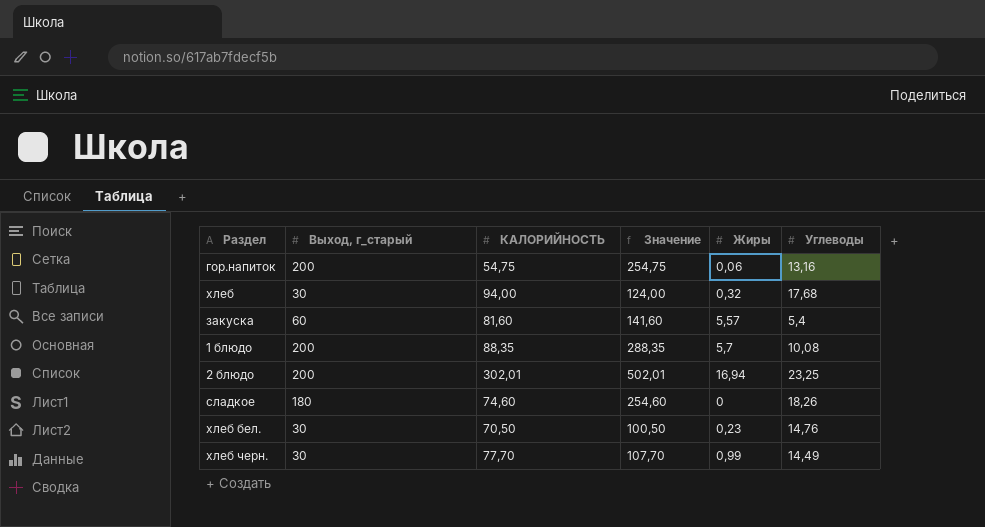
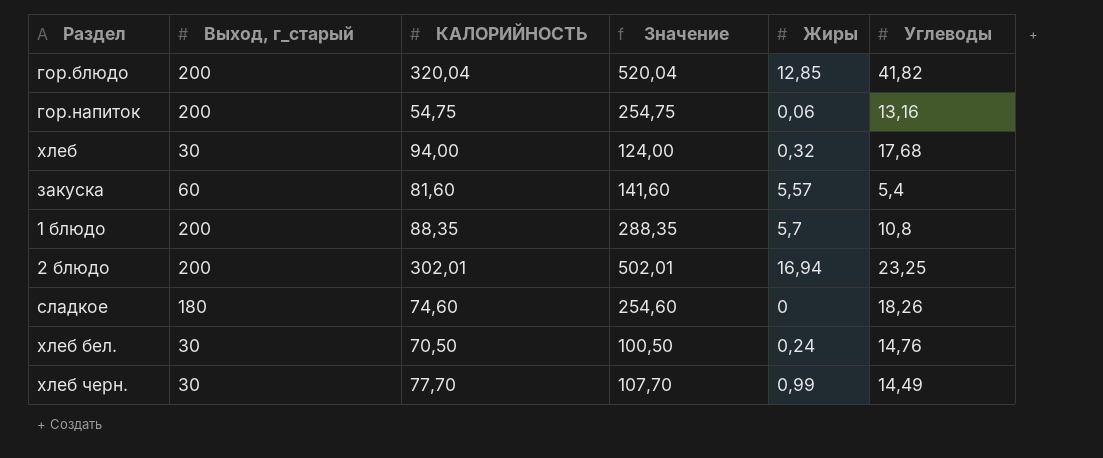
row гор.блюдо: none -> 200 | 320,04 | 520,04 | 12,85 | 41,82
1 блюдо | Углеводы: 10,08 -> 10,8
хлеб бел. | Жиры: 0,23 -> 0,24

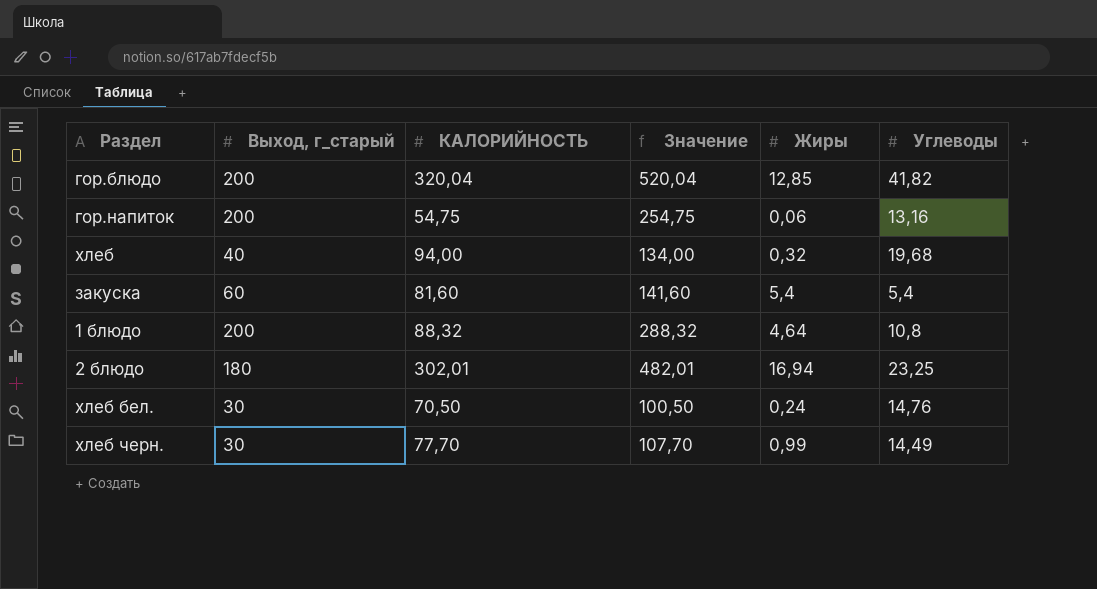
row сладкое: 180 | 74,60 | 254,60 | 0 | 18,26 -> none
хлеб | Выход, г_старый: 30 -> 40
хлеб | Значение: 124,00 -> 134,00
хлеб | Углеводы: 17,68 -> 19,68
закуска | Жиры: 5,57 -> 5,4
1 блюдо | КАЛОРИЙНОСТЬ: 88,35 -> 88,32
1 блюдо | Значение: 288,35 -> 288,32
1 блюдо | Жиры: 5,7 -> 4,64
2 блюдо | Выход, г_старый: 200 -> 180
2 блюдо | Значение: 502,01 -> 482,01

